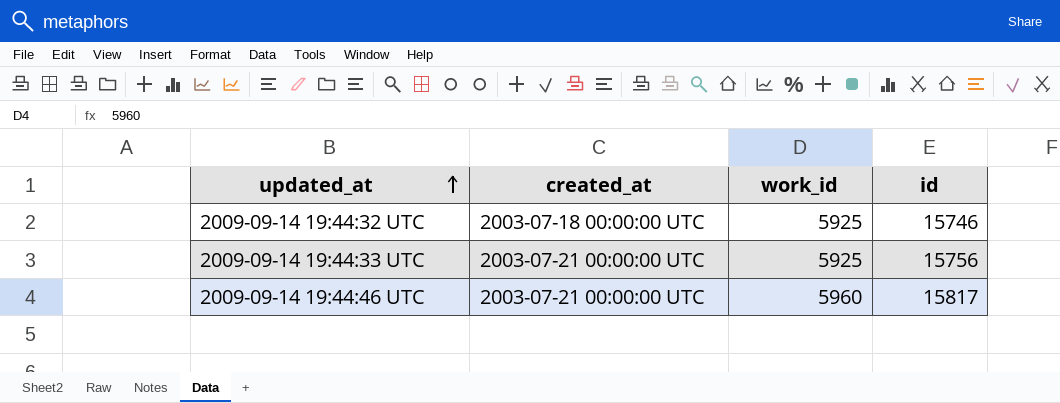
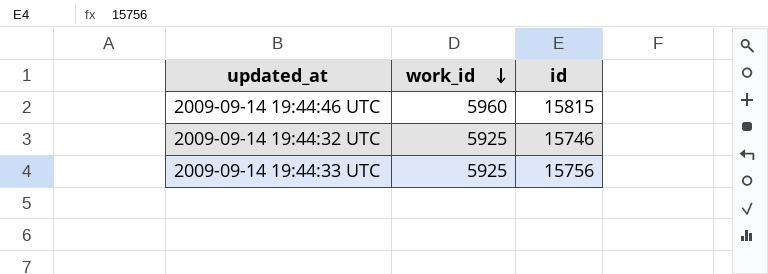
row order: updated_at ascending -> work_id descending
column created_at | position: 2 -> none
2009-09-14 19:44:46 UTC | id: 15817 -> 15815

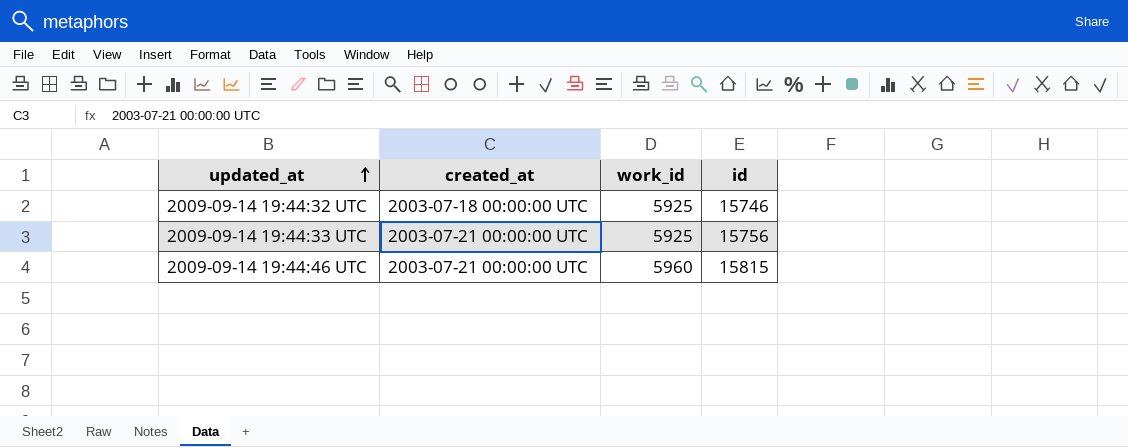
row order: work_id descending -> updated_at ascending
column created_at | position: none -> 2

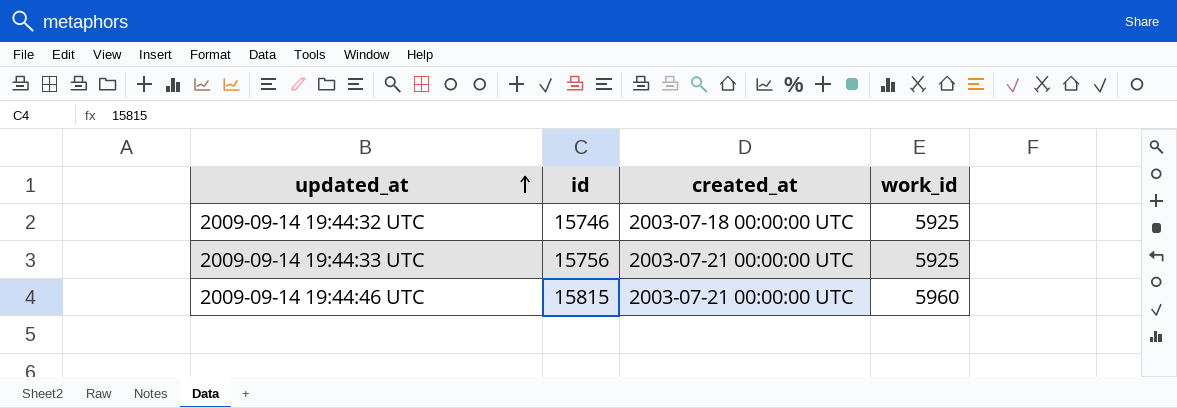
column id | position: 4 -> 2

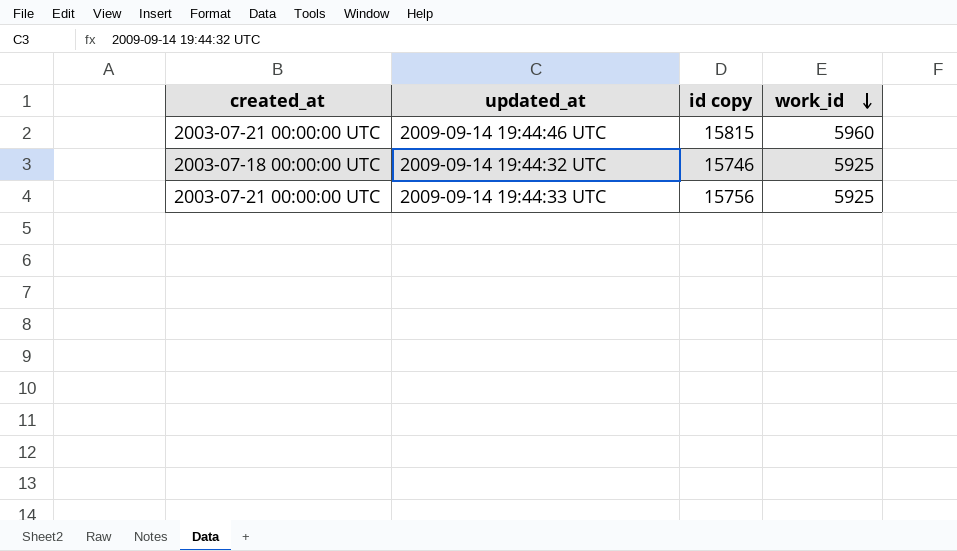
row order: updated_at ascending -> work_id descending
column created_at | position: 3 -> 1
column name: id -> id copy

